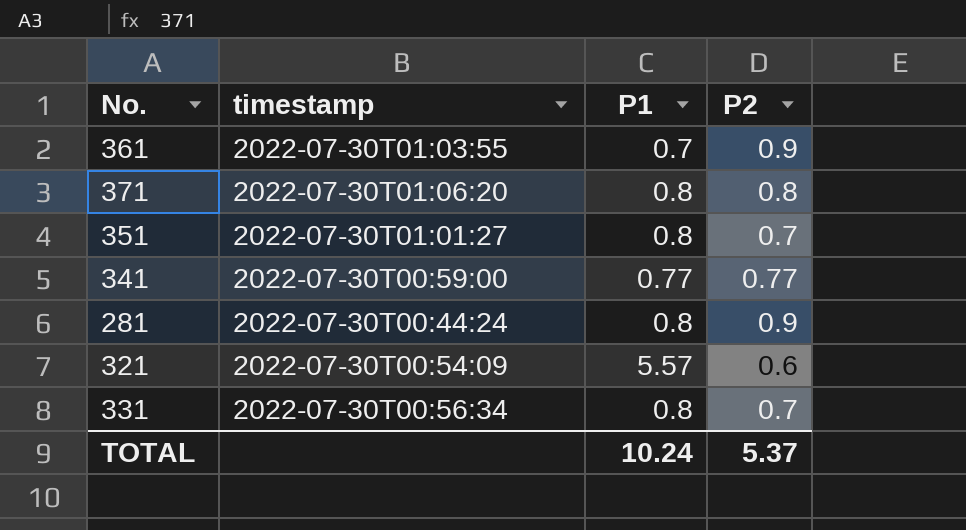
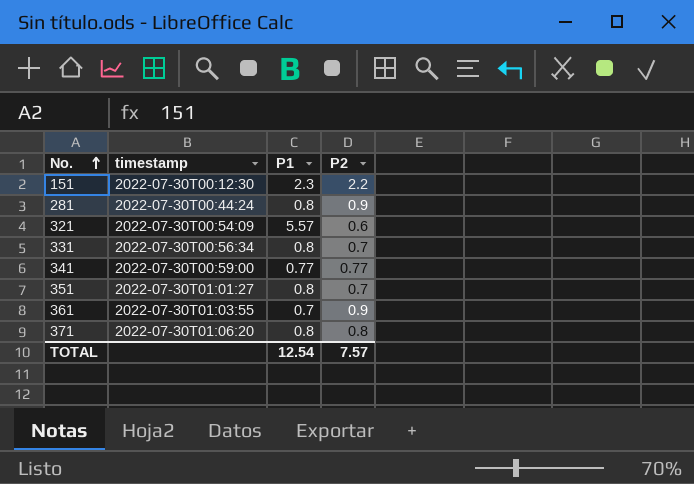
row order: none -> No. ascending
row 151: none -> 2022-07-30T00:12:30 | 2.3 | 2.2
TOTAL | P1: 10.24 -> 12.54
TOTAL | P2: 5.37 -> 7.57

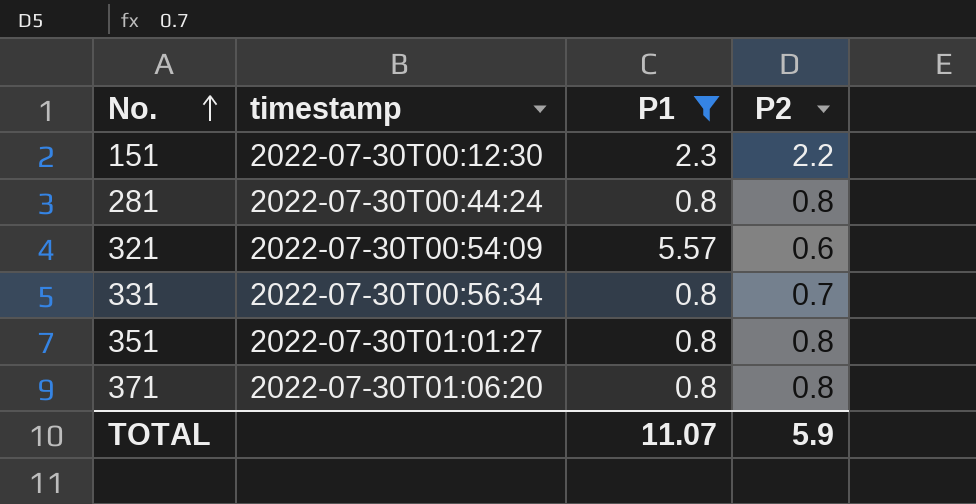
filter: none -> P1 >= 0.8
281 | P2: 0.9 -> 0.8
351 | P2: 0.7 -> 0.8
TOTAL | P1: 12.54 -> 11.07
TOTAL | P2: 7.57 -> 5.9

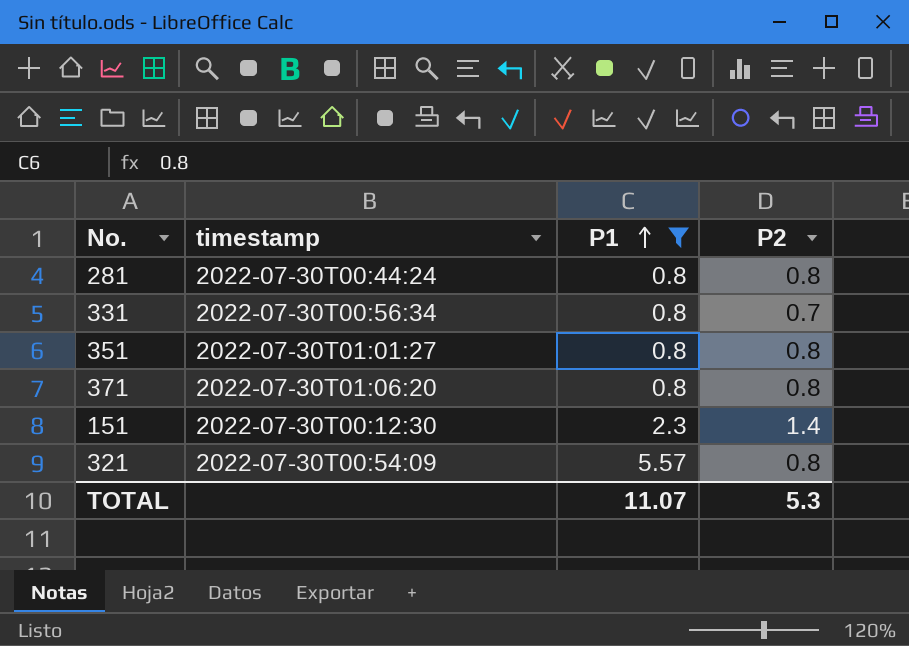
row order: No. ascending -> P1 ascending
151 | P2: 2.2 -> 1.4
321 | P2: 0.6 -> 0.8
TOTAL | P2: 5.9 -> 5.3

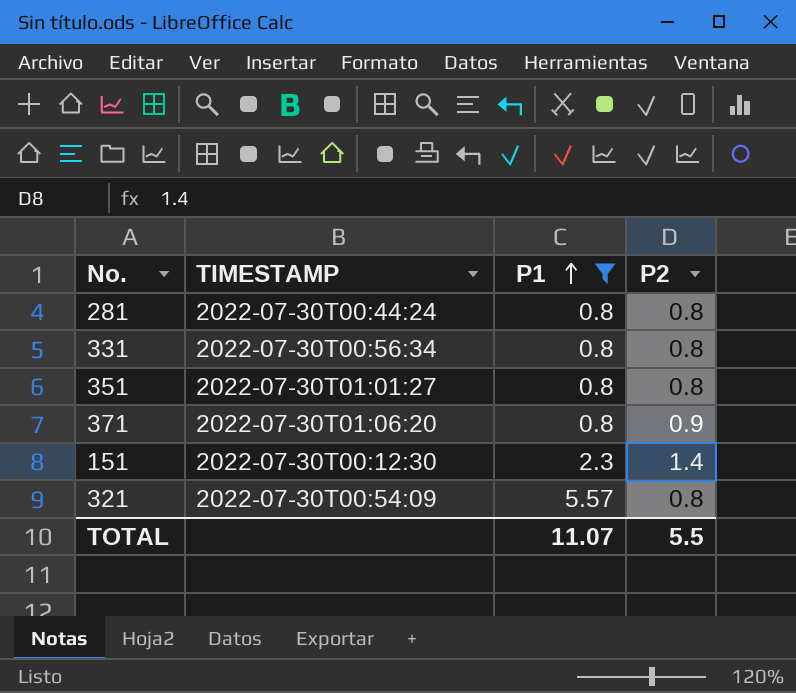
column name: timestamp -> TIMESTAMP
331 | P2: 0.7 -> 0.8
371 | P2: 0.8 -> 0.9
TOTAL | P2: 5.3 -> 5.5

